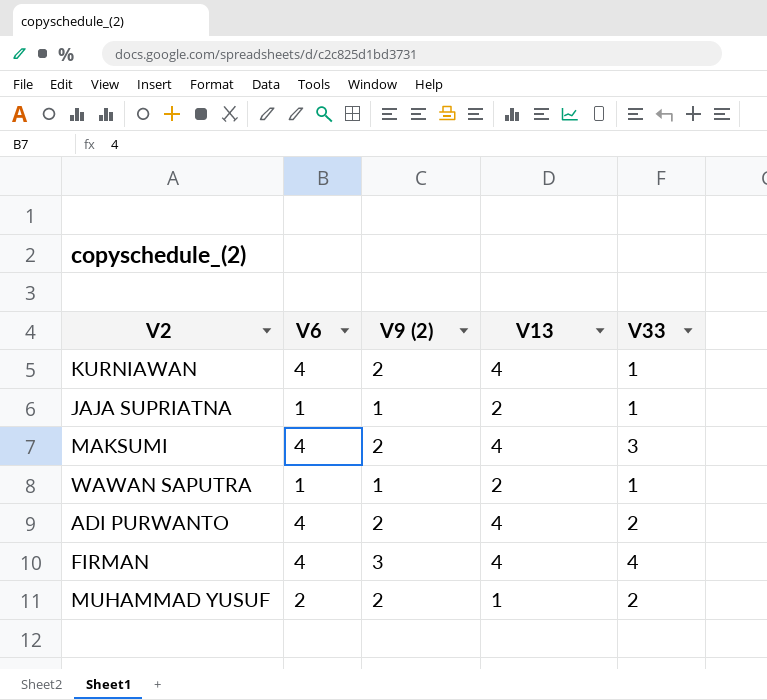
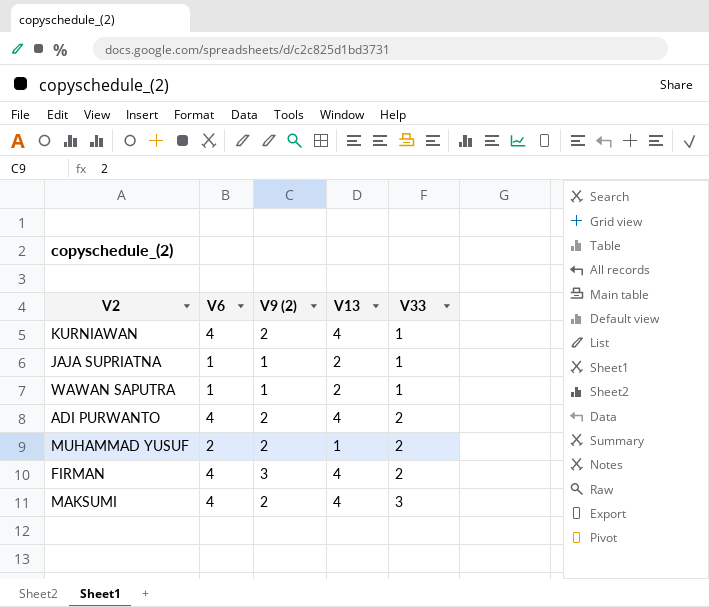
row order: none -> V33 ascending
FIRMAN | V33: 4 -> 2

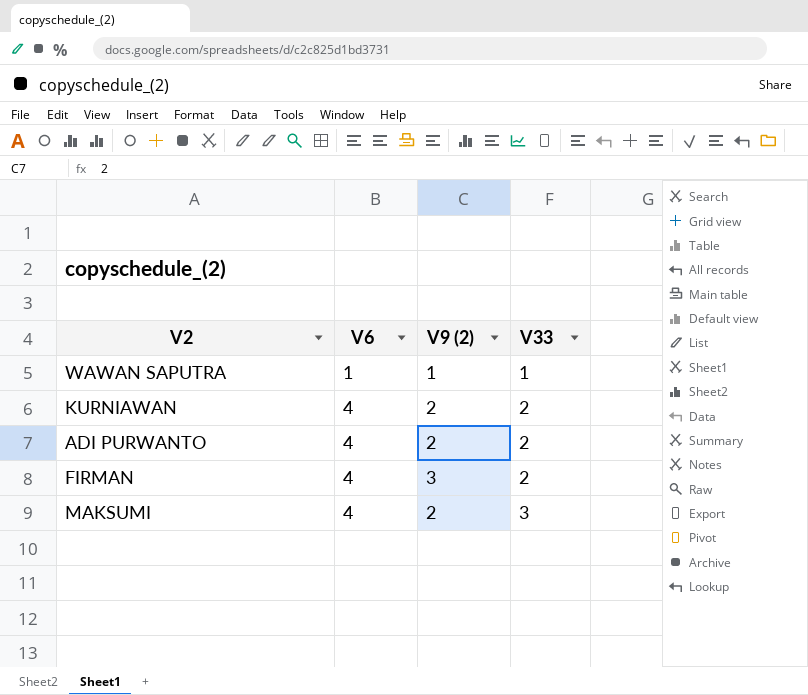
row order: V33 ascending -> V6 ascending
column V13 | position: 4 -> none
row JAJA SUPRIATNA: 1 | 1 | 2 | 1 -> none
row MUHAMMAD YUSUF: 2 | 2 | 1 | 2 -> none
KURNIAWAN | V33: 1 -> 2

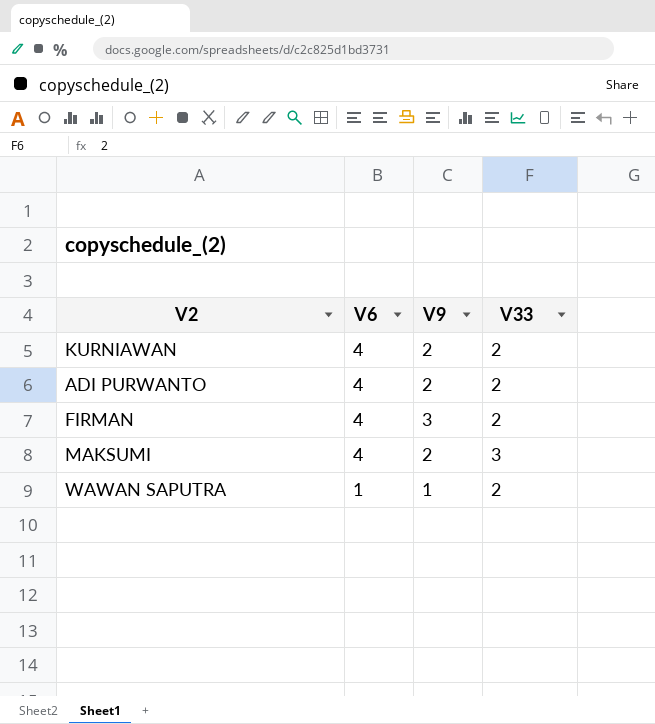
row order: V6 ascending -> V6 descending
column name: V9 (2) -> V9
WAWAN SAPUTRA | V33: 1 -> 2

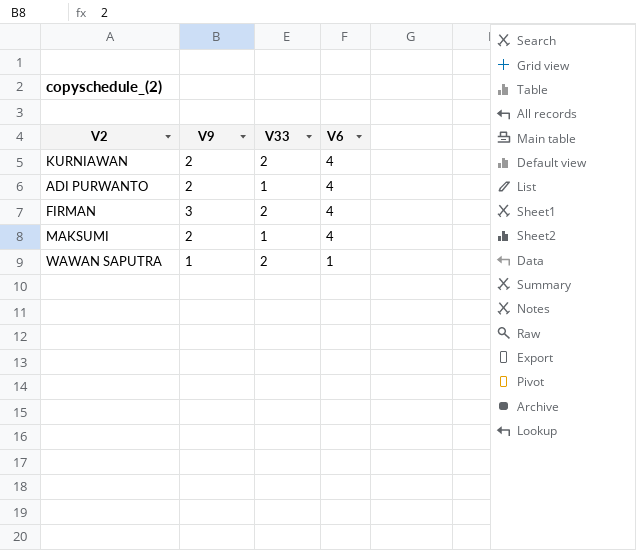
column V6 | position: 2 -> 4
ADI PURWANTO | V33: 2 -> 1
MAKSUMI | V33: 3 -> 1

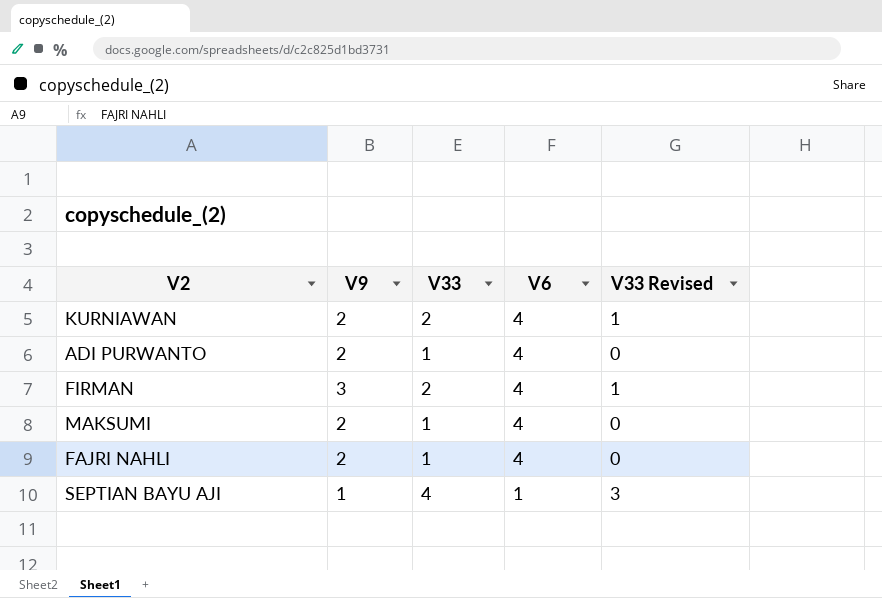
column V33 Revised | formula: none -> [V33] - 1
row WAWAN SAPUTRA: 1 | 2 | 1 -> none
row FAJRI NAHLI: none -> 2 | 1 | 4 | 0
row SEPTIAN BAYU AJI: none -> 1 | 4 | 1 | 3

